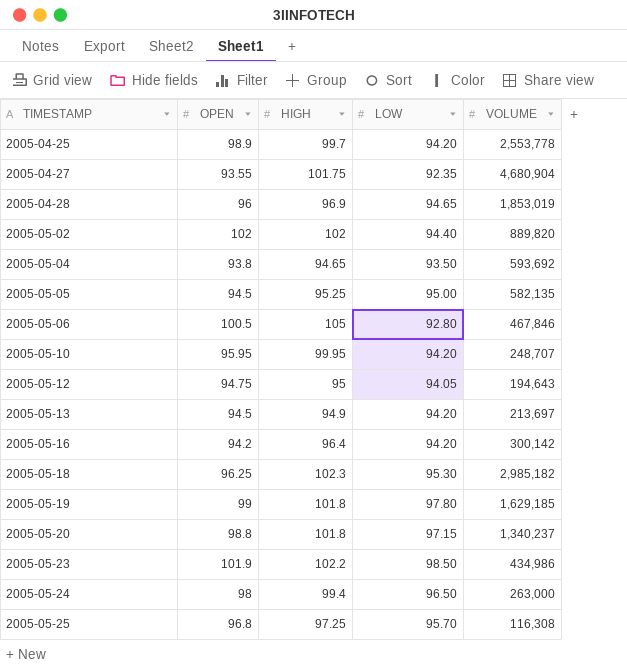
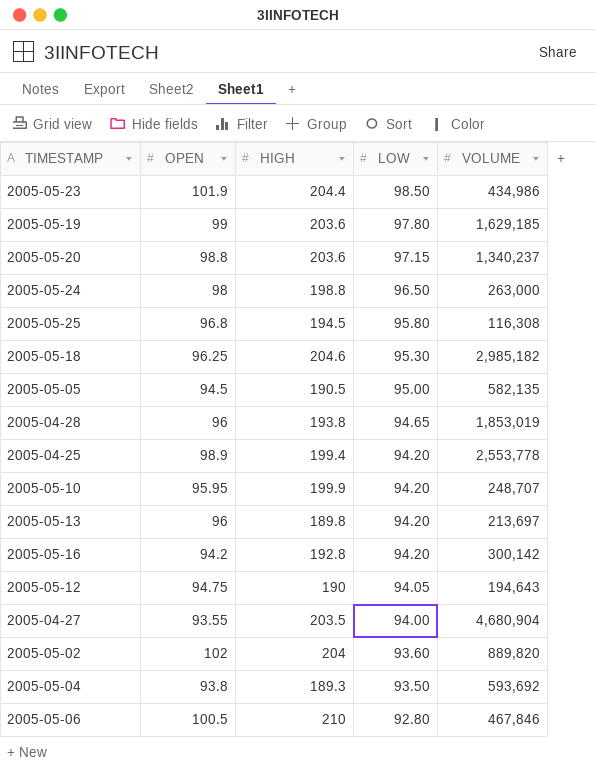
row order: TIMESTAMP ascending -> LOW descending
2005-05-23 | HIGH: 102.2 -> 204.4
2005-05-19 | HIGH: 101.8 -> 203.6
2005-05-20 | HIGH: 101.8 -> 203.6
2005-05-24 | HIGH: 99.4 -> 198.8
2005-05-25 | HIGH: 97.25 -> 194.5
2005-05-25 | LOW: 95.70 -> 95.80
2005-05-18 | HIGH: 102.3 -> 204.6
2005-05-05 | HIGH: 95.25 -> 190.5
2005-04-28 | HIGH: 96.9 -> 193.8
2005-04-25 | HIGH: 99.7 -> 199.4
2005-05-10 | HIGH: 99.95 -> 199.9
2005-05-13 | OPEN: 94.5 -> 96
2005-05-13 | HIGH: 94.9 -> 189.8
2005-05-16 | HIGH: 96.4 -> 192.8
2005-05-12 | HIGH: 95 -> 190
2005-04-27 | HIGH: 101.75 -> 203.5
2005-04-27 | LOW: 92.35 -> 94.00
2005-05-02 | HIGH: 102 -> 204
2005-05-02 | LOW: 94.40 -> 93.60
2005-05-04 | HIGH: 94.65 -> 189.3
2005-05-06 | HIGH: 105 -> 210

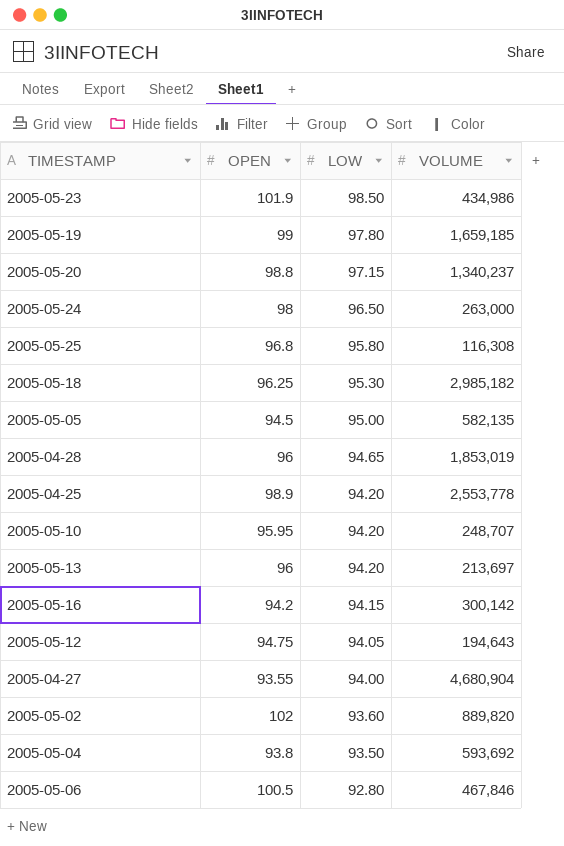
column HIGH | position: 3 -> none
2005-05-19 | VOLUME: 1,629,185 -> 1,659,185
2005-05-16 | LOW: 94.20 -> 94.15

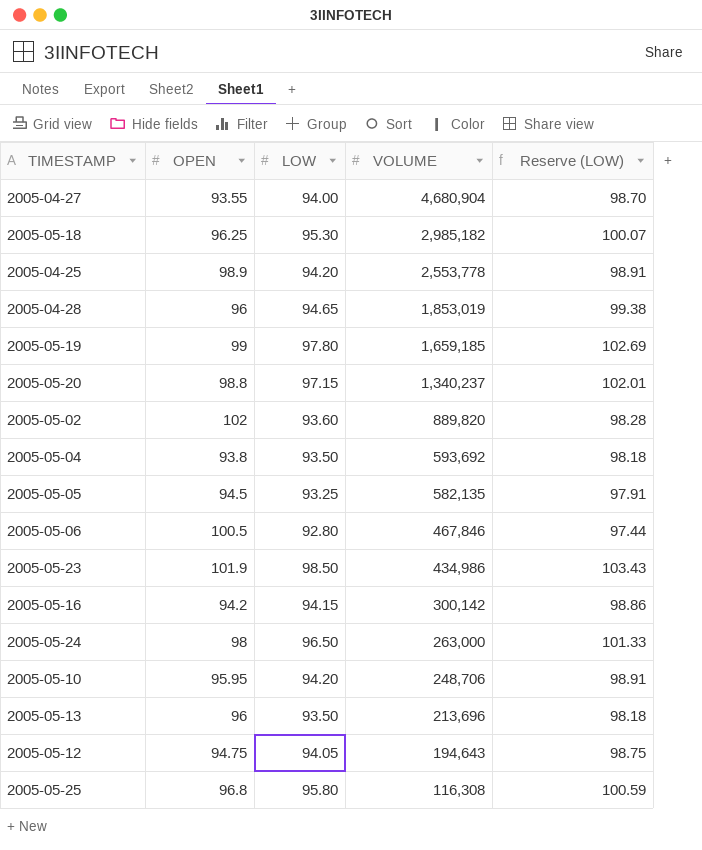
row order: LOW descending -> VOLUME descending
column Reserve (LOW) | formula: none -> [LOW] * 1.05
2005-05-05 | LOW: 95.00 -> 93.25
2005-05-10 | VOLUME: 248,707 -> 248,706
2005-05-13 | LOW: 94.20 -> 93.50
2005-05-13 | VOLUME: 213,697 -> 213,696

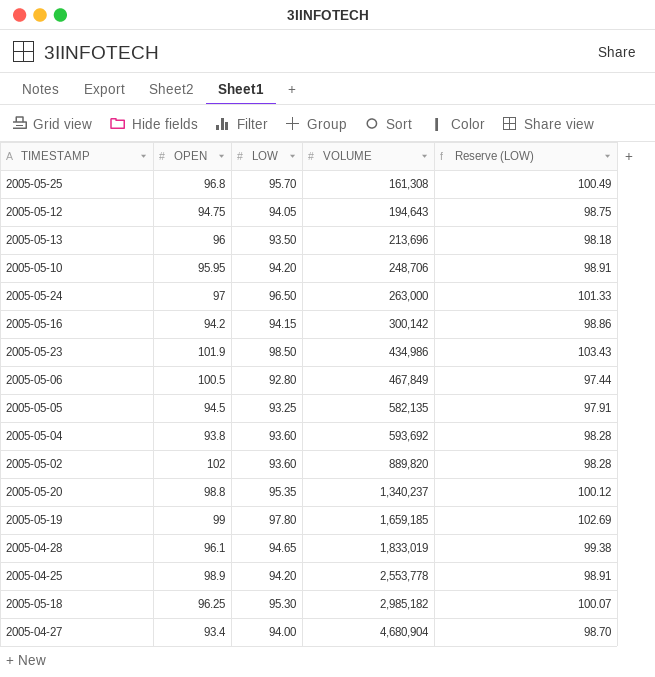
row order: VOLUME descending -> VOLUME ascending
2005-05-25 | LOW: 95.80 -> 95.70
2005-05-25 | VOLUME: 116,308 -> 161,308
2005-05-25 | Reserve (LOW): 100.59 -> 100.49
2005-05-24 | OPEN: 98 -> 97
2005-05-06 | VOLUME: 467,846 -> 467,849
2005-05-04 | LOW: 93.50 -> 93.60
2005-05-04 | Reserve (LOW): 98.18 -> 98.28
2005-05-20 | LOW: 97.15 -> 95.35
2005-05-20 | Reserve (LOW): 102.01 -> 100.12
2005-04-28 | OPEN: 96 -> 96.1
2005-04-28 | VOLUME: 1,853,019 -> 1,833,019
2005-04-27 | OPEN: 93.55 -> 93.4

